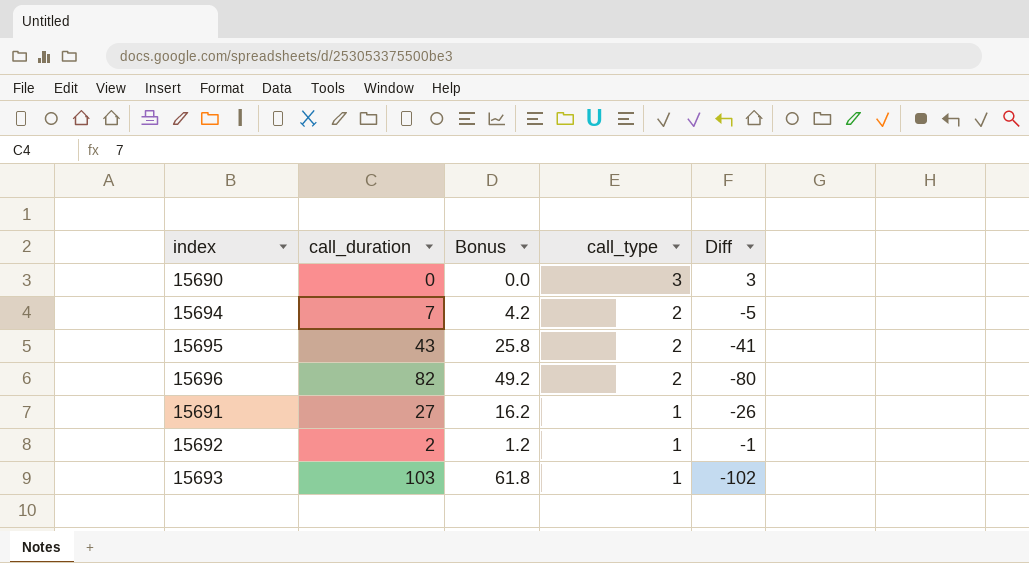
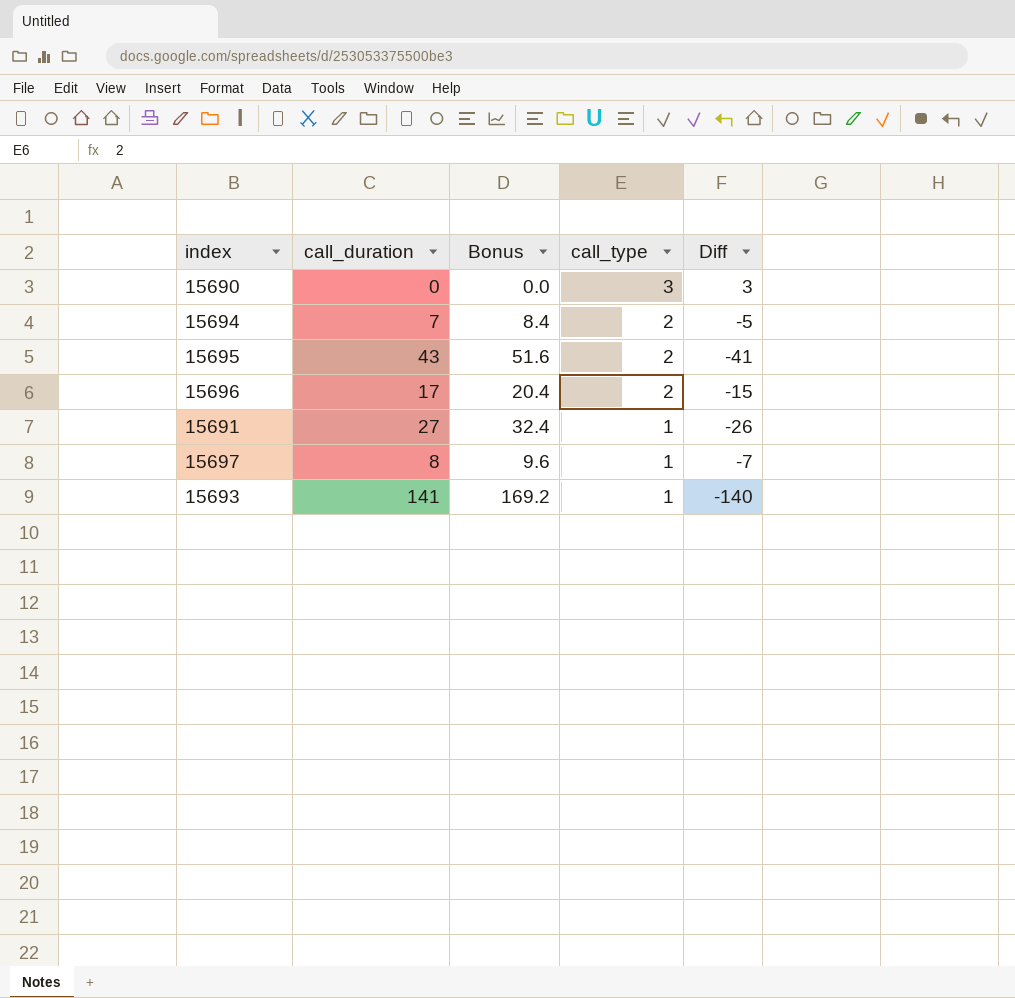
column Bonus | formula: [call_duration] * 0.6 -> [call_duration] * 1.2
row 15692: 2 | 1.2 | 1 | -1 -> none
15696 | call_duration: 82 -> 17
15696 | Diff: -80 -> -15
row 15697: none -> 8 | 9.6 | 1 | -7
15693 | call_duration: 103 -> 141
15693 | Diff: -102 -> -140

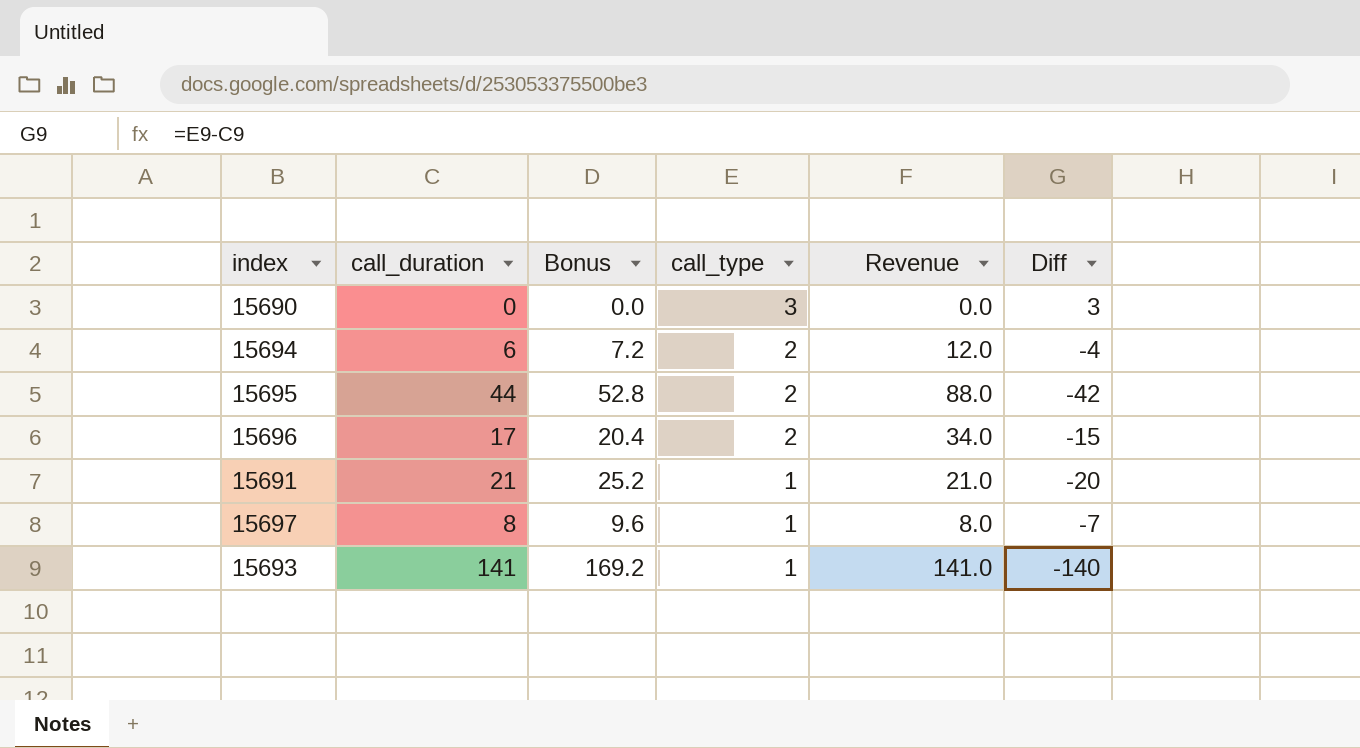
column Revenue | formula: none -> [call_duration] * [call_type]
15694 | call_duration: 7 -> 6
15694 | Bonus: 8.4 -> 7.2
15694 | Diff: -5 -> -4
15695 | call_duration: 43 -> 44
15695 | Bonus: 51.6 -> 52.8
15695 | Diff: -41 -> -42
15691 | call_duration: 27 -> 21
15691 | Bonus: 32.4 -> 25.2
15691 | Diff: -26 -> -20

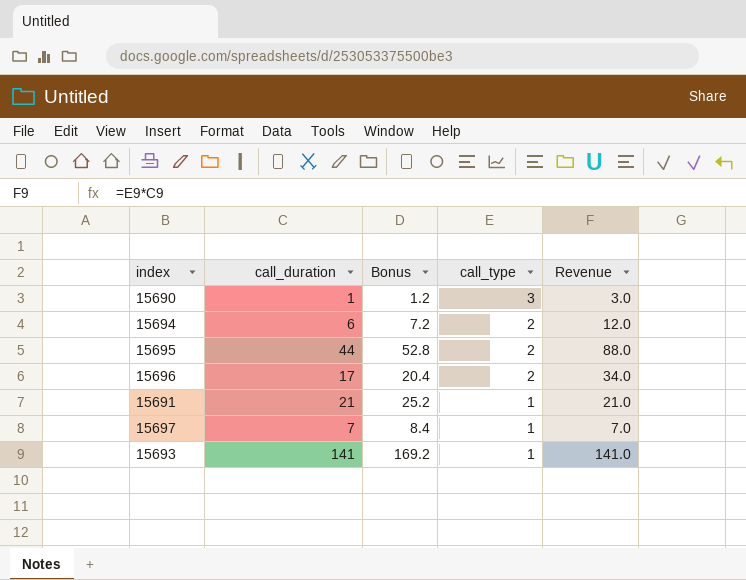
column Diff | formula: [call_type] - [call_duration] -> none
15690 | call_duration: 0 -> 1
15690 | Bonus: 0.0 -> 1.2
15690 | Revenue: 0.0 -> 3.0
15697 | call_duration: 8 -> 7
15697 | Bonus: 9.6 -> 8.4
15697 | Revenue: 8.0 -> 7.0

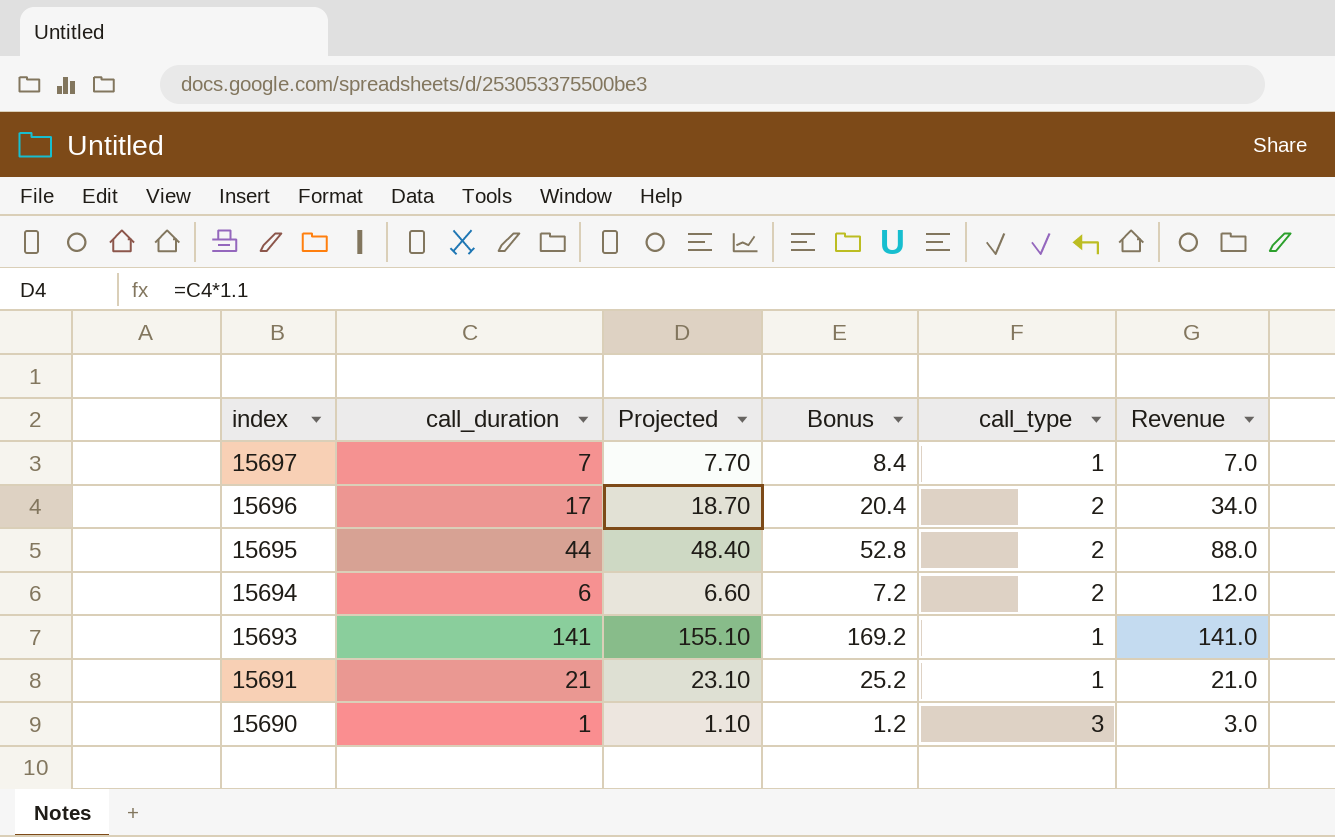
row order: call_type descending -> index descending
column Projected | formula: none -> [call_duration] * 1.1

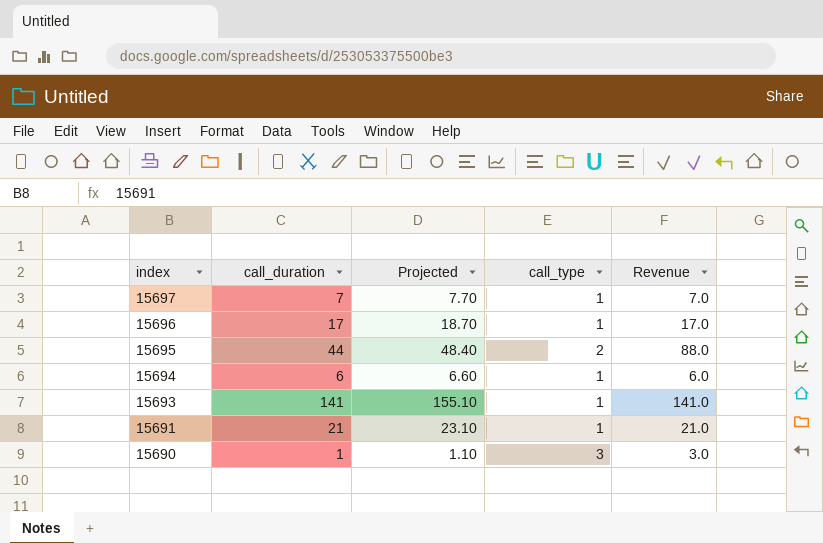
column Bonus | formula: [call_duration] * 1.2 -> none
15696 | call_type: 2 -> 1
15696 | Revenue: 34.0 -> 17.0
15694 | call_type: 2 -> 1
15694 | Revenue: 12.0 -> 6.0

